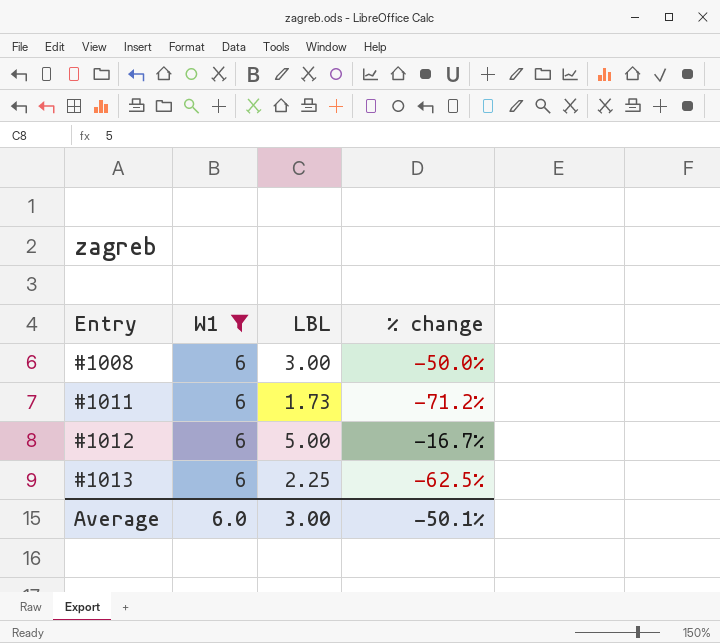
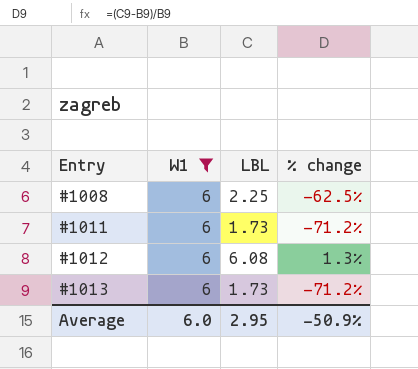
#1008 | LBL: 3.00 -> 2.25
#1008 | % change: -50.0% -> -62.5%
#1012 | LBL: 5.00 -> 6.08
#1012 | % change: -16.7% -> 1.3%
#1013 | LBL: 2.25 -> 1.73
#1013 | % change: -62.5% -> -71.2%
Average | LBL: 3.00 -> 2.95
Average | % change: -50.1% -> -50.9%

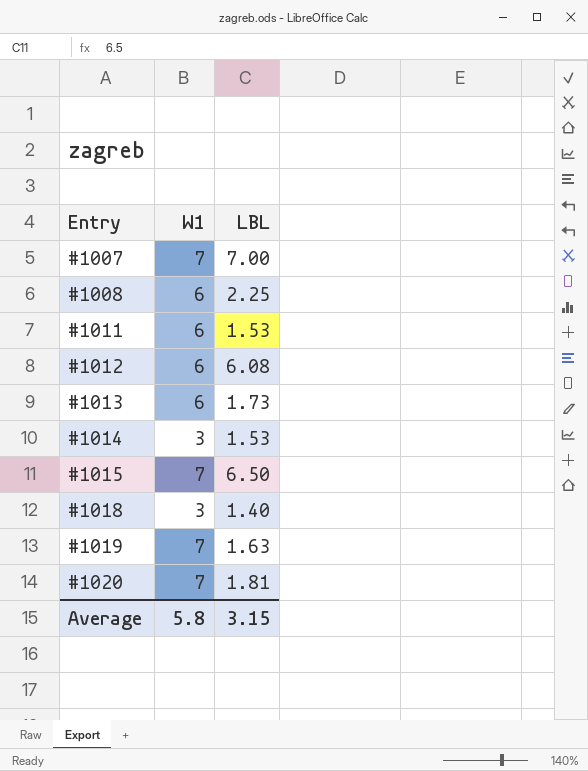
filter: W1 = 6 -> none
column % change | formula: ([LBL] - [W1]) / [W1] -> none
#1011 | LBL: 1.73 -> 1.53
Average | W1: 6.0 -> 5.8
Average | LBL: 2.95 -> 3.15

